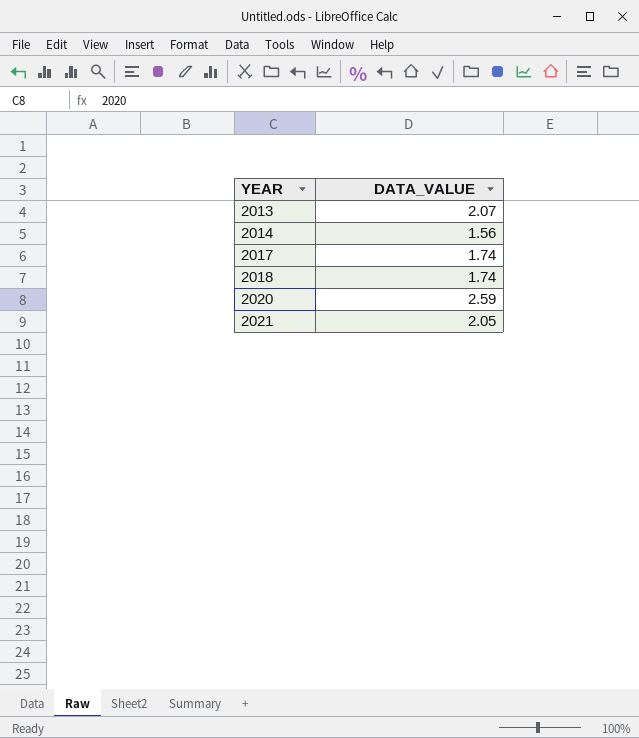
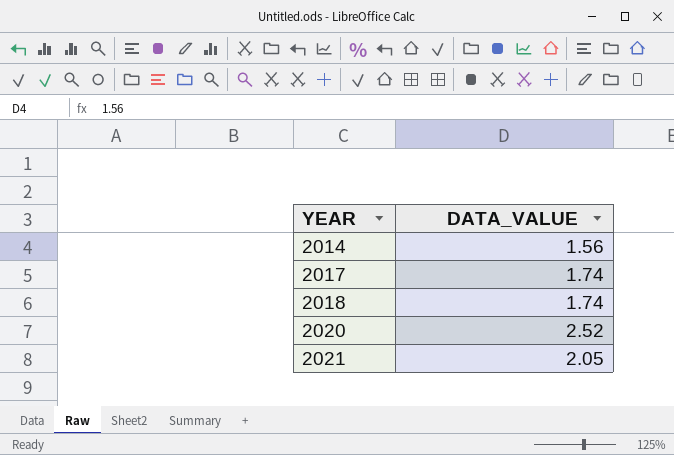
row 2013: 2.07 -> none
2020 | DATA_VALUE: 2.59 -> 2.52

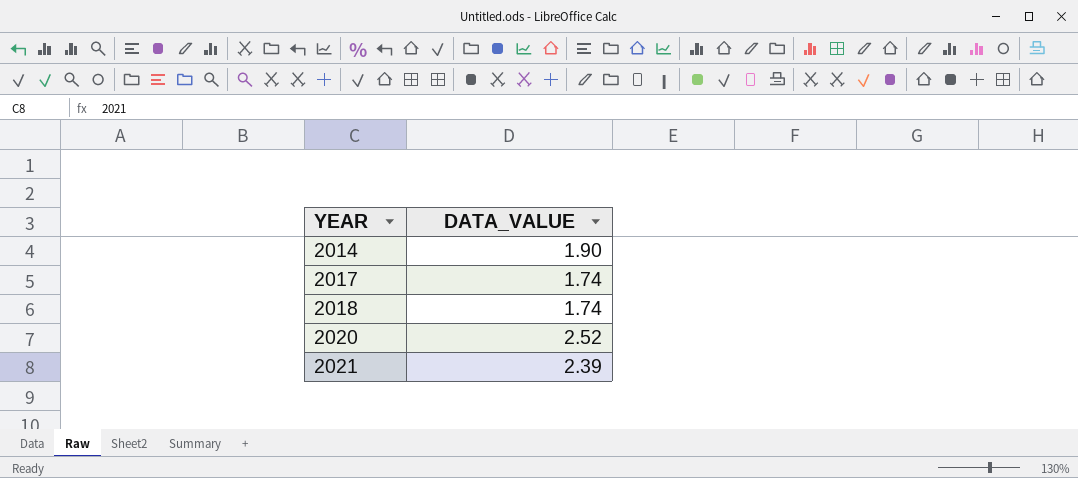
2014 | DATA_VALUE: 1.56 -> 1.90
2021 | DATA_VALUE: 2.05 -> 2.39

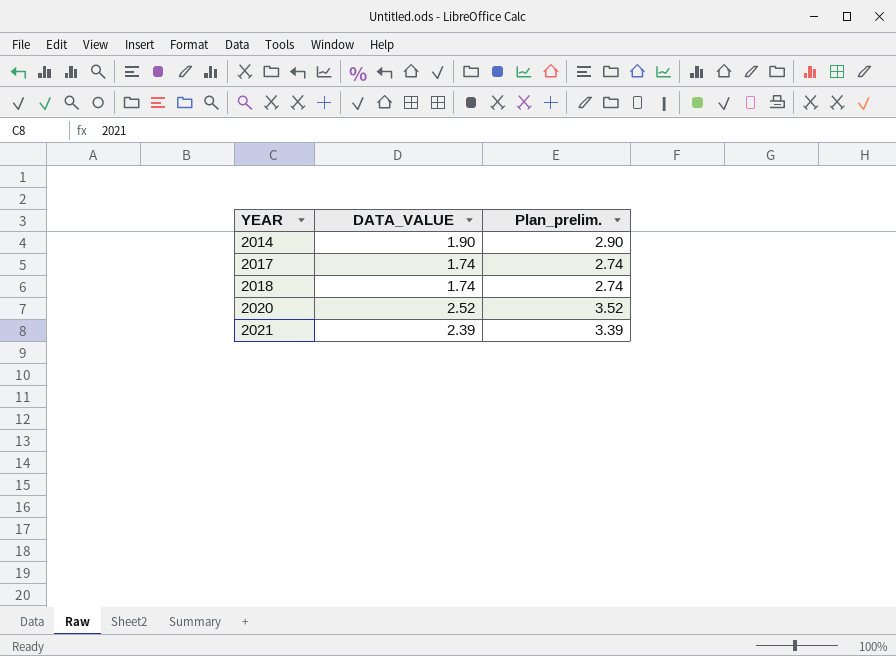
column Plan_prelim. | formula: none -> [DATA_VALUE] + 1

